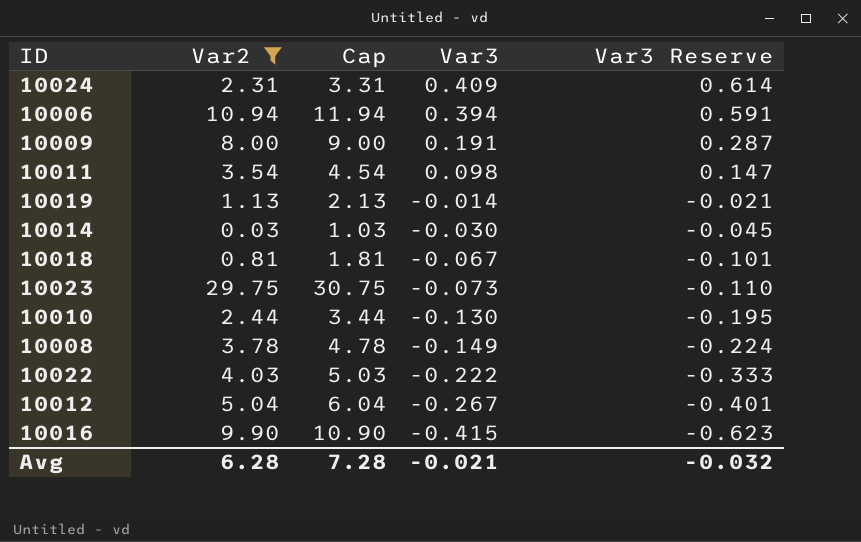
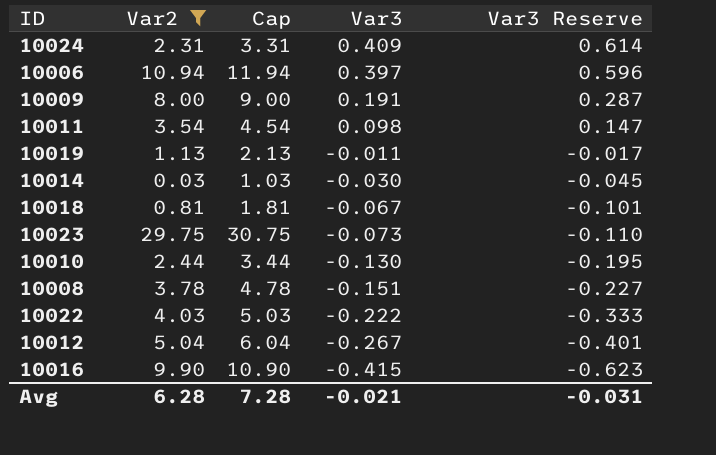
10006 | Var3: 0.394 -> 0.397
10006 | Var3 Reserve: 0.591 -> 0.596
10019 | Var3: -0.014 -> -0.011
10019 | Var3 Reserve: -0.021 -> -0.017
10008 | Var3: -0.149 -> -0.151
10008 | Var3 Reserve: -0.224 -> -0.227
Avg | Var3 Reserve: -0.032 -> -0.031

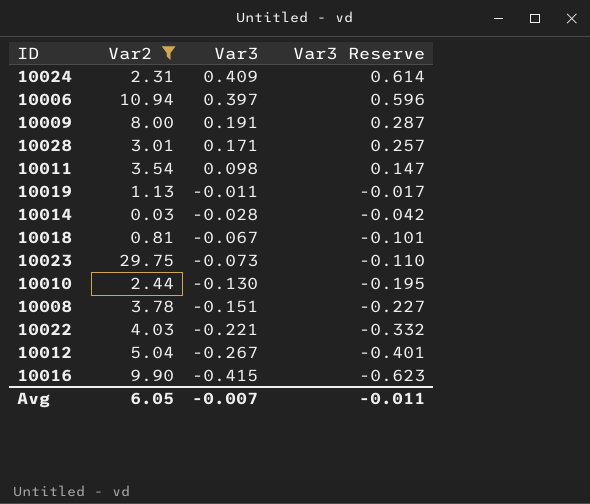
column Cap | formula: [Var2] + 1 -> none
row 10028: none -> 3.01 | 0.171 | 0.257
10014 | Var3: -0.030 -> -0.028
10014 | Var3 Reserve: -0.045 -> -0.042
10022 | Var3: -0.222 -> -0.221
10022 | Var3 Reserve: -0.333 -> -0.332
Avg | Var2: 6.28 -> 6.05
Avg | Var3: -0.021 -> -0.007
Avg | Var3 Reserve: -0.031 -> -0.011

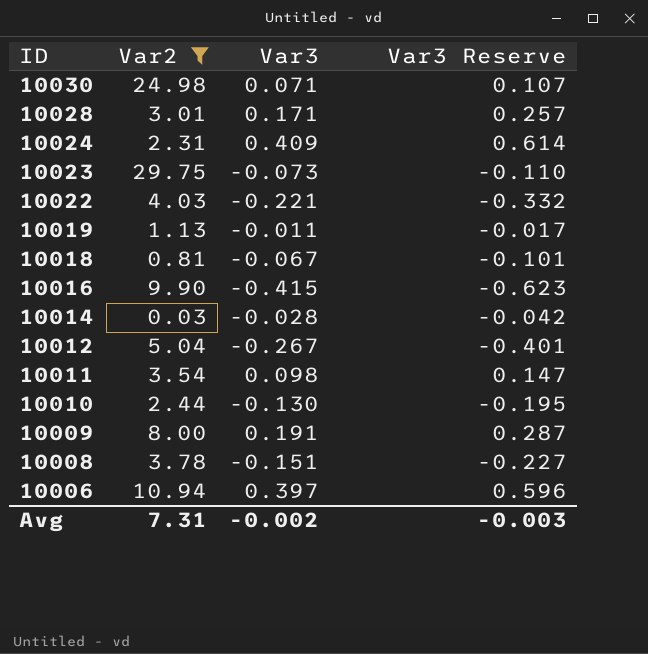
row order: Var3 descending -> ID descending
row 10030: none -> 24.98 | 0.071 | 0.107
Avg | Var2: 6.05 -> 7.31
Avg | Var3: -0.007 -> -0.002
Avg | Var3 Reserve: -0.011 -> -0.003

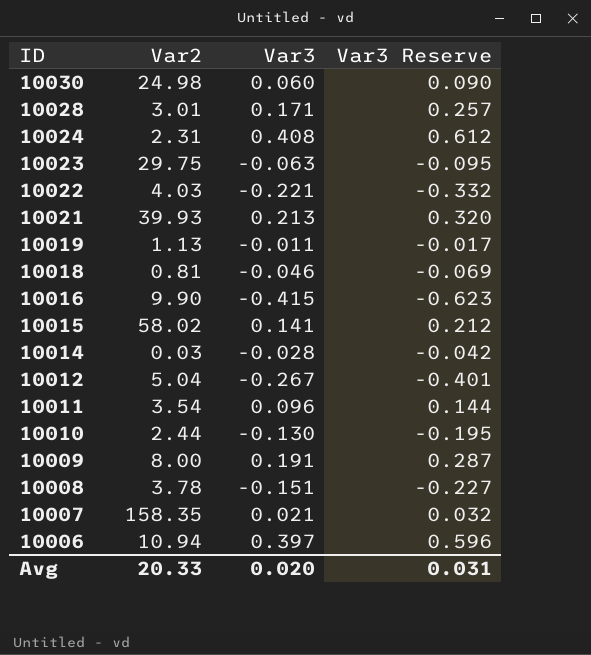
filter: Var2 <= 29.75 -> none
10030 | Var3: 0.071 -> 0.060
10030 | Var3 Reserve: 0.107 -> 0.090
10024 | Var3: 0.409 -> 0.408
10024 | Var3 Reserve: 0.614 -> 0.612
10023 | Var3: -0.073 -> -0.063
10023 | Var3 Reserve: -0.110 -> -0.095
10018 | Var3: -0.067 -> -0.046
10018 | Var3 Reserve: -0.101 -> -0.069
10011 | Var3: 0.098 -> 0.096
10011 | Var3 Reserve: 0.147 -> 0.144
Avg | Var2: 7.31 -> 20.33
Avg | Var3: -0.002 -> 0.020
Avg | Var3 Reserve: -0.003 -> 0.031

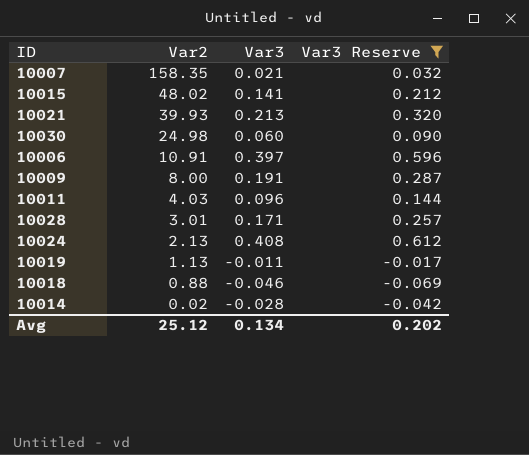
filter: none -> Var3 Reserve >= -0.069
row order: ID descending -> Var2 descending
10015 | Var2: 58.02 -> 48.02
10006 | Var2: 10.94 -> 10.91
10011 | Var2: 3.54 -> 4.03
10024 | Var2: 2.31 -> 2.13
10018 | Var2: 0.81 -> 0.88
10014 | Var2: 0.03 -> 0.02
Avg | Var2: 20.33 -> 25.12
Avg | Var3: 0.020 -> 0.134
Avg | Var3 Reserve: 0.031 -> 0.202

